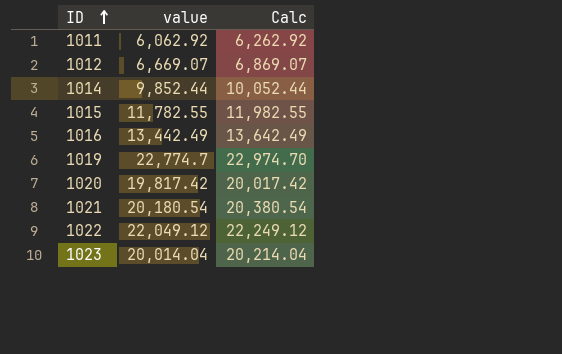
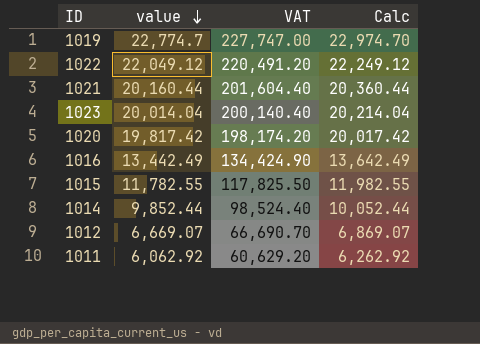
row order: ID ascending -> value descending
column VAT | formula: none -> [value] * 10
1021 | value: 20,180.54 -> 20,160.44
1021 | Calc: 20,380.54 -> 20,360.44

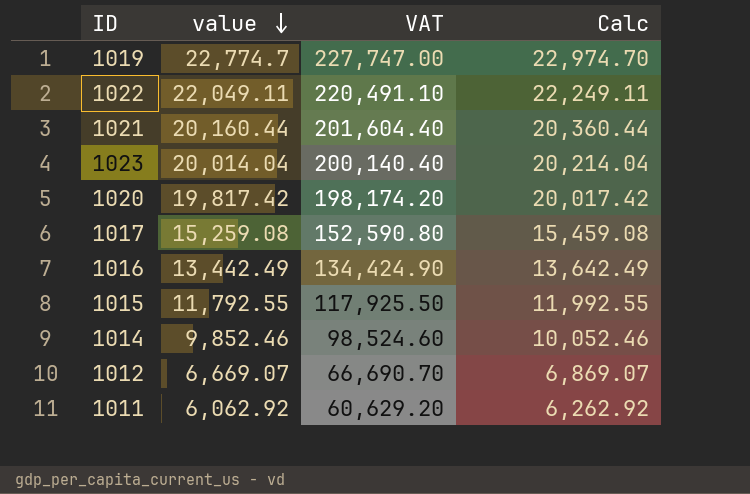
1022 | value: 22,049.12 -> 22,049.11
1022 | VAT: 220,491.20 -> 220,491.10
1022 | Calc: 22,249.12 -> 22,249.11
row 1017: none -> 15,259.08 | 152,590.80 | 15,459.08
1015 | value: 11,782.55 -> 11,792.55
1015 | VAT: 117,825.50 -> 117,925.50
1015 | Calc: 11,982.55 -> 11,992.55
1014 | value: 9,852.44 -> 9,852.46
1014 | VAT: 98,524.40 -> 98,524.60
1014 | Calc: 10,052.44 -> 10,052.46

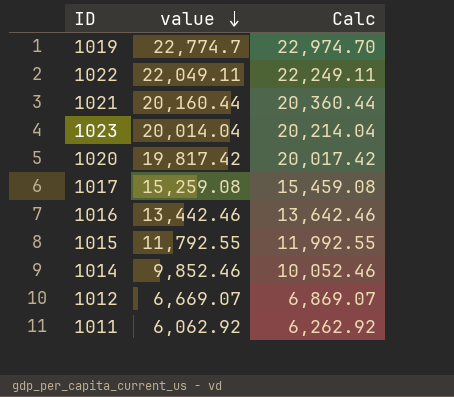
column VAT | formula: [value] * 10 -> none
1016 | value: 13,442.49 -> 13,442.46
1016 | Calc: 13,642.49 -> 13,642.46

